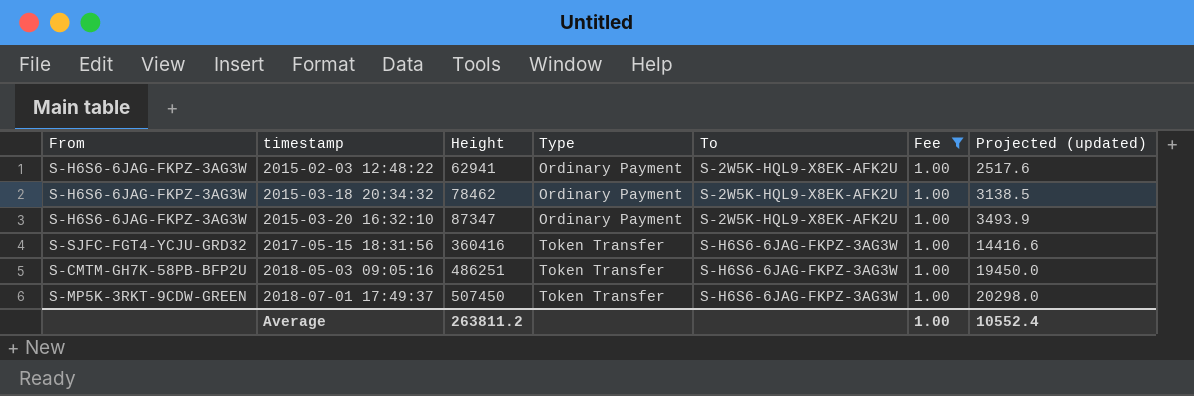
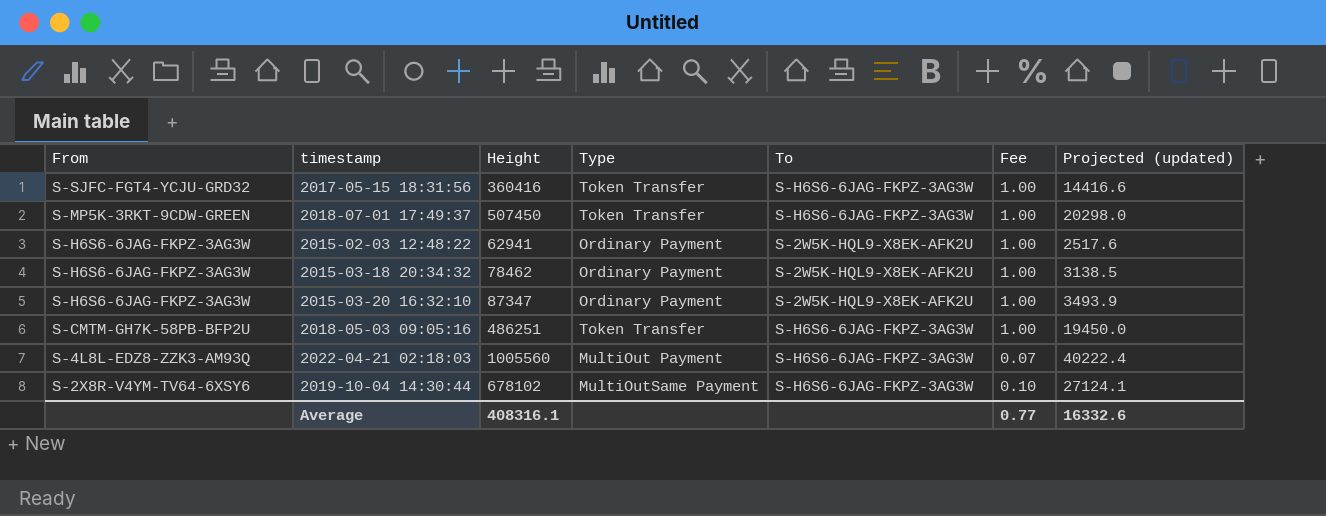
filter: Fee = 1.00 -> none
row order: timestamp ascending -> From descending
Average | Height: 263811.2 -> 408316.1
Average | Fee: 1.00 -> 0.77
Average | Projected (updated): 10552.4 -> 16332.6

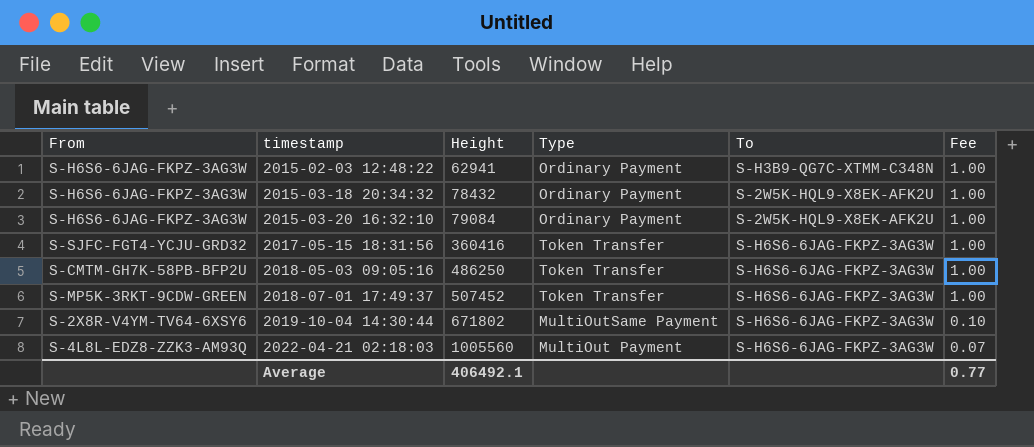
row order: From descending -> timestamp ascending
column Projected (updated) | formula: [Height] * 0.04 -> none
2015-02-03 12:48:22 | To: S-2W5K-HQL9-X8EK-AFK2U -> S-H3B9-QG7C-XTMM-C348N
2015-03-18 20:34:32 | Height: 78462 -> 78432
2015-03-20 16:32:10 | Height: 87347 -> 79084
2018-05-03 09:05:16 | Height: 486251 -> 486250
2018-07-01 17:49:37 | Height: 507450 -> 507452
2019-10-04 14:30:44 | Height: 678102 -> 671802
Average | Height: 408316.1 -> 406492.1

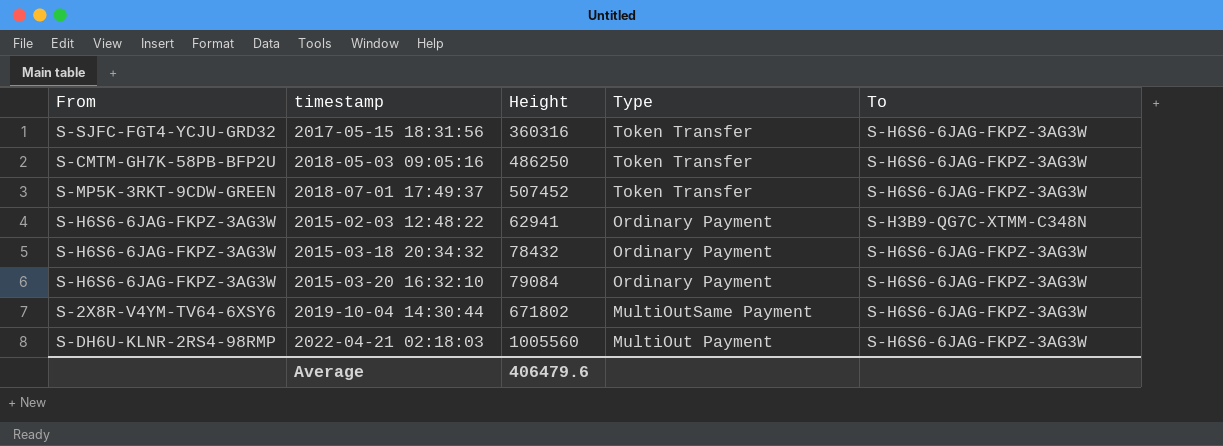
row order: timestamp ascending -> Type descending
column Fee | position: 6 -> none
2017-05-15 18:31:56 | Height: 360416 -> 360316
2015-03-18 20:34:32 | To: S-2W5K-HQL9-X8EK-AFK2U -> S-H6S6-6JAG-FKPZ-3AG3W
2015-03-20 16:32:10 | To: S-2W5K-HQL9-X8EK-AFK2U -> S-H6S6-6JAG-FKPZ-3AG3W
2022-04-21 02:18:03 | From: S-4L8L-EDZ8-ZZK3-AM93Q -> S-DH6U-KLNR-2RS4-98RMP
Average | Height: 406492.1 -> 406479.6

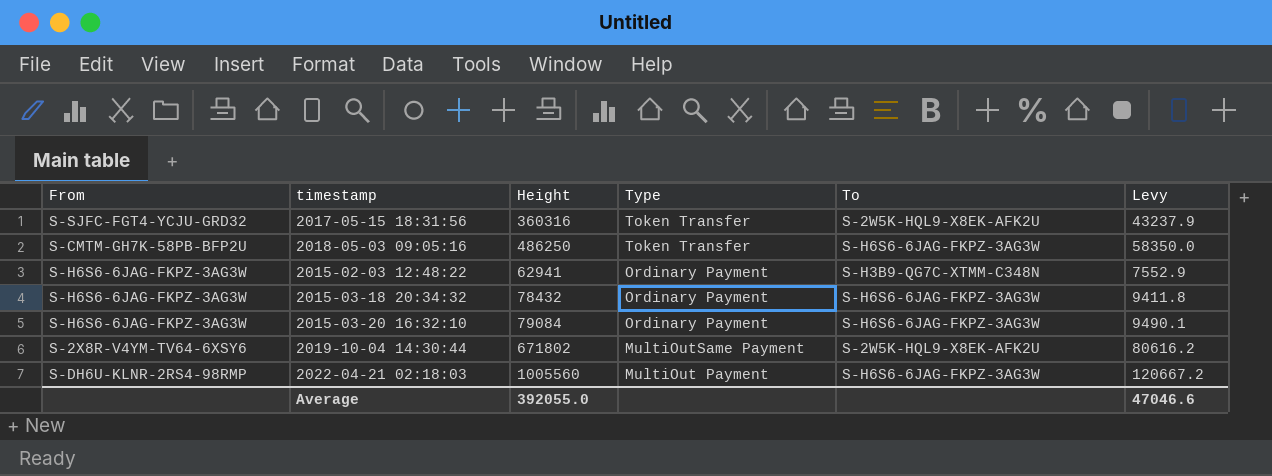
column Levy | formula: none -> [Height] * 0.12
row 2018-07-01 17:49:37: S-MP5K-3RKT-9CDW-GREEN | 507452 | Token Transfer | S-H6S6-6JAG-FKPZ-3AG3W -> none
2017-05-15 18:31:56 | To: S-H6S6-6JAG-FKPZ-3AG3W -> S-2W5K-HQL9-X8EK-AFK2U
2019-10-04 14:30:44 | To: S-H6S6-6JAG-FKPZ-3AG3W -> S-2W5K-HQL9-X8EK-AFK2U
Average | Height: 406479.6 -> 392055.0

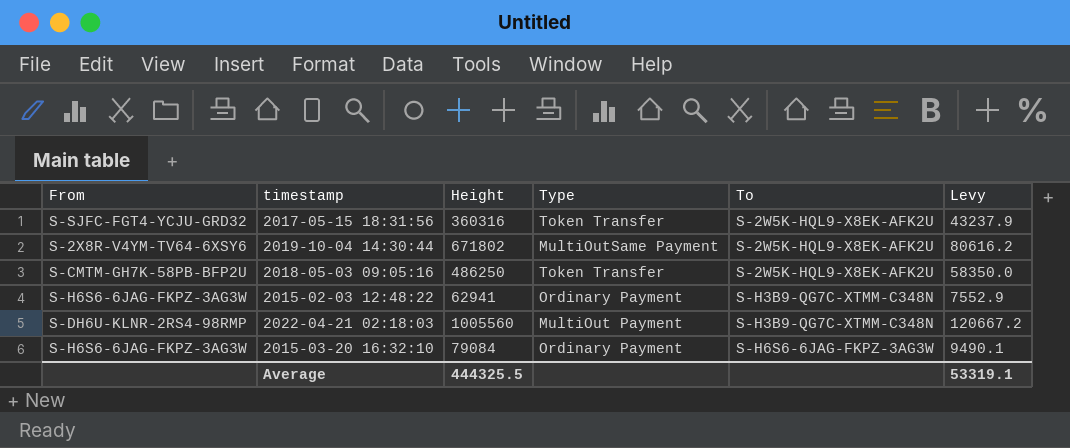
row order: Type descending -> To ascending
row 2015-03-18 20:34:32: S-H6S6-6JAG-FKPZ-3AG3W | 78432 | Ordinary Payment | S-H6S6-6JAG-FKPZ-3AG3W | 9411.8 -> none
2018-05-03 09:05:16 | To: S-H6S6-6JAG-FKPZ-3AG3W -> S-2W5K-HQL9-X8EK-AFK2U
2022-04-21 02:18:03 | To: S-H6S6-6JAG-FKPZ-3AG3W -> S-H3B9-QG7C-XTMM-C348N
Average | Height: 392055.0 -> 444325.5
Average | Levy: 47046.6 -> 53319.1

